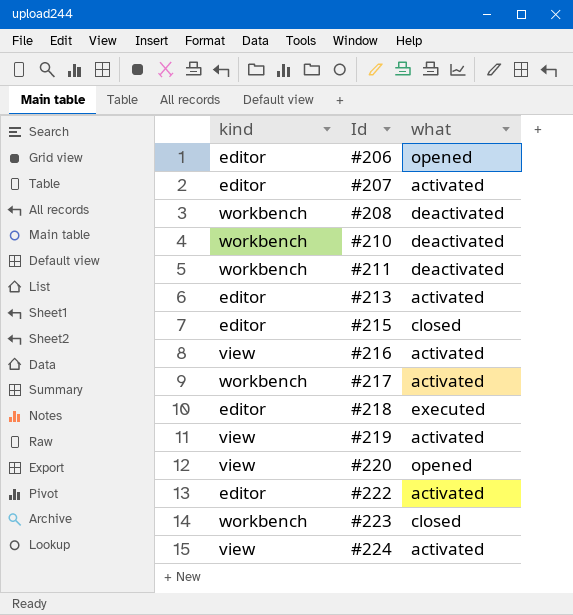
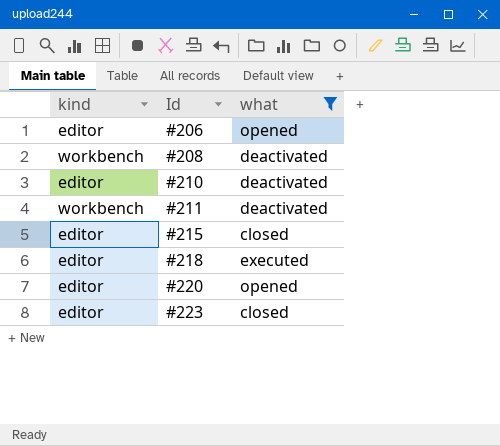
filter: none -> what != activated
#210 | kind: workbench -> editor
#220 | kind: view -> editor
#223 | kind: workbench -> editor

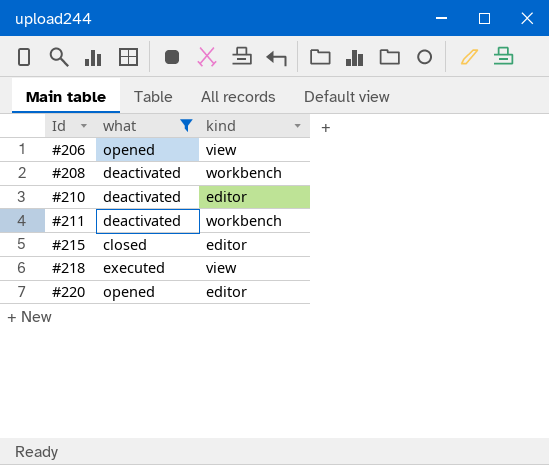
column kind | position: 1 -> 3
row #223: editor | closed -> none
#206 | kind: editor -> view
#218 | kind: editor -> view

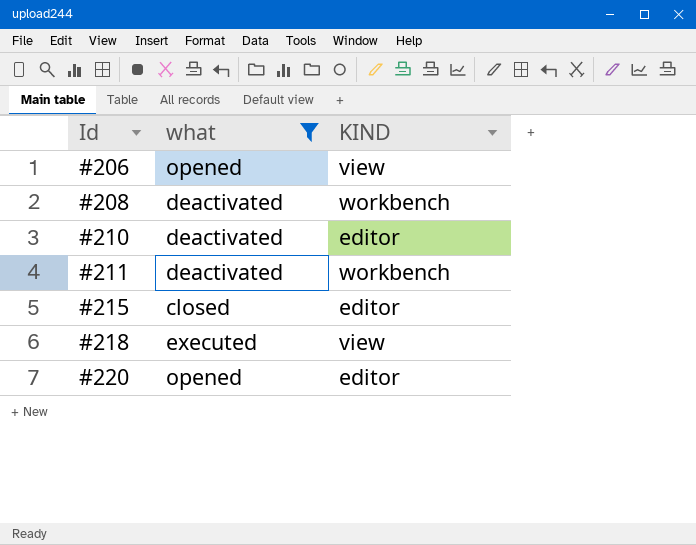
column name: kind -> KIND

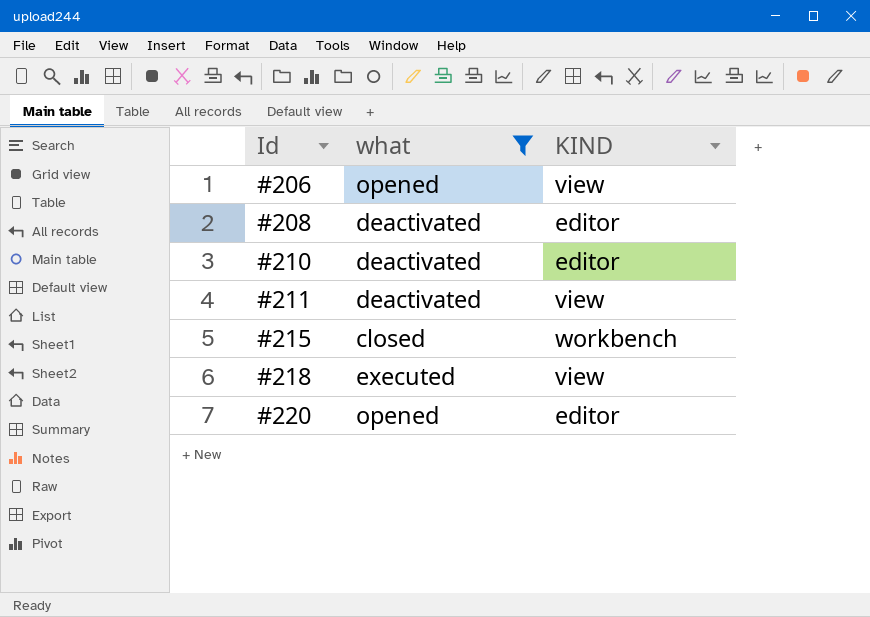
#208 | KIND: workbench -> editor
#211 | KIND: workbench -> view
#215 | KIND: editor -> workbench

